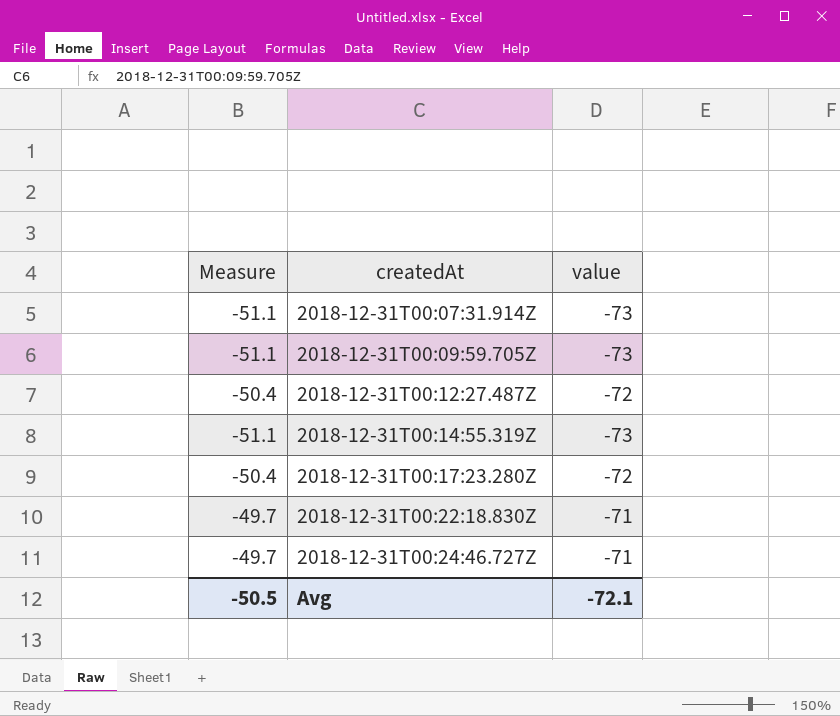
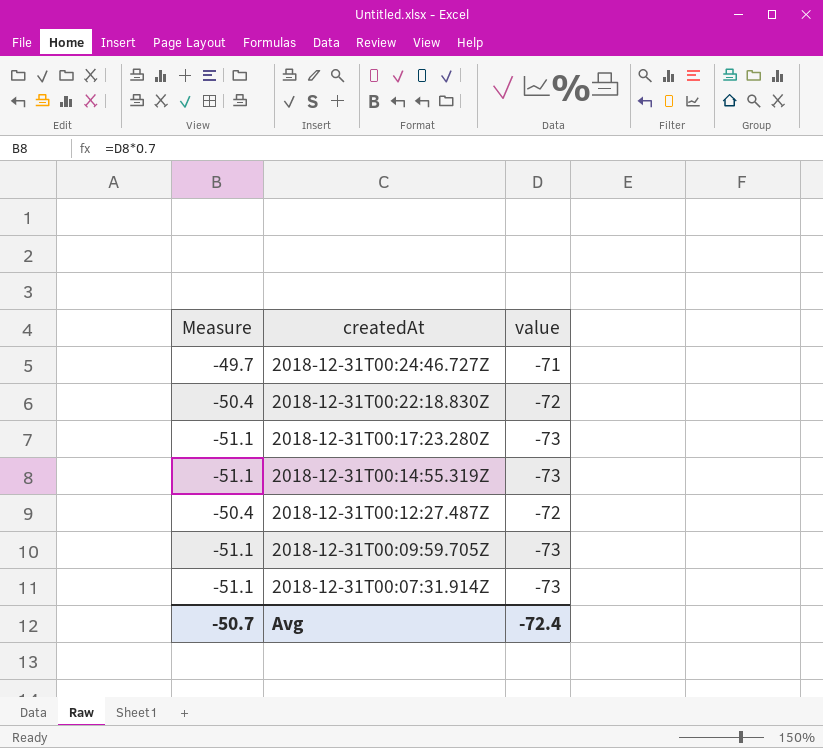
row order: createdAt ascending -> createdAt descending
2018-12-31T00:22:18.830Z | Measure: -49.7 -> -50.4
2018-12-31T00:22:18.830Z | value: -71 -> -72
2018-12-31T00:17:23.280Z | Measure: -50.4 -> -51.1
2018-12-31T00:17:23.280Z | value: -72 -> -73
Avg | Measure: -50.5 -> -50.7
Avg | value: -72.1 -> -72.4

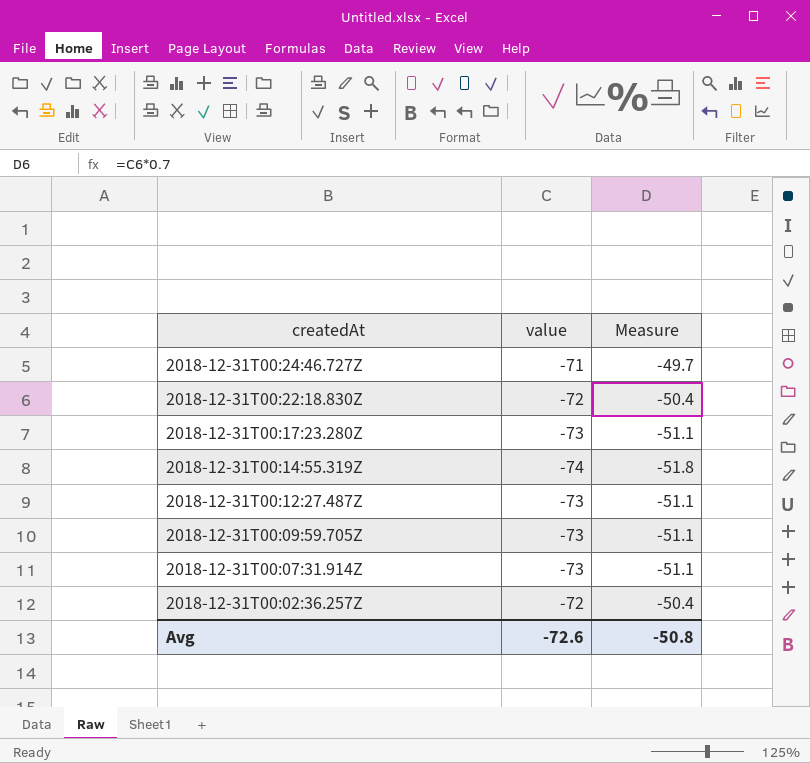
column Measure | position: 1 -> 3
2018-12-31T00:14:55.319Z | value: -73 -> -74
2018-12-31T00:14:55.319Z | Measure: -51.1 -> -51.8
2018-12-31T00:12:27.487Z | value: -72 -> -73
2018-12-31T00:12:27.487Z | Measure: -50.4 -> -51.1
row 2018-12-31T00:02:36.257Z: none -> -72 | -50.4
Avg | value: -72.4 -> -72.6
Avg | Measure: -50.7 -> -50.8

